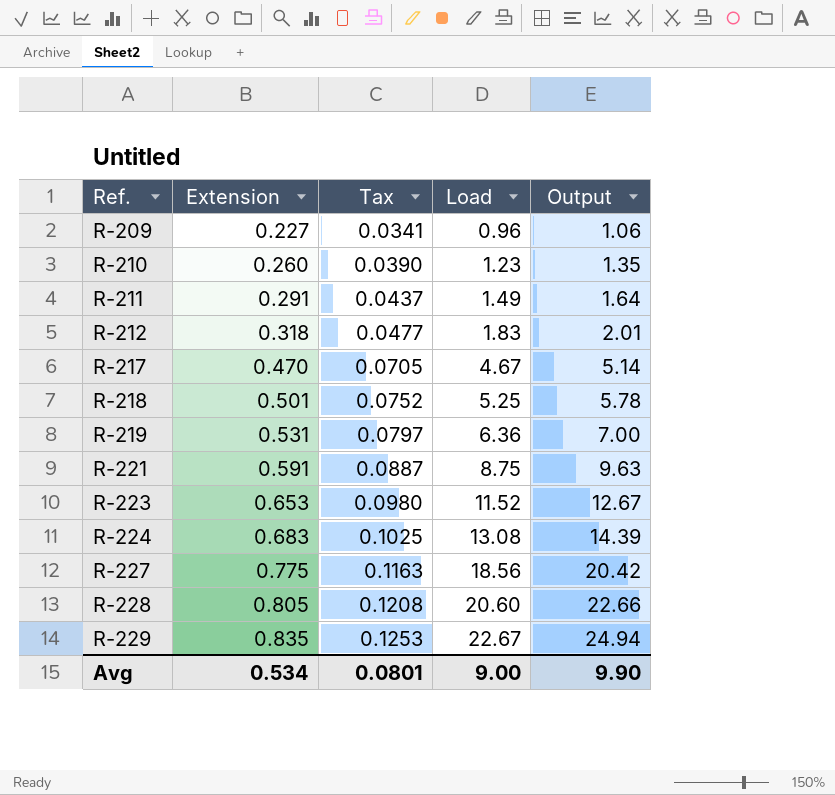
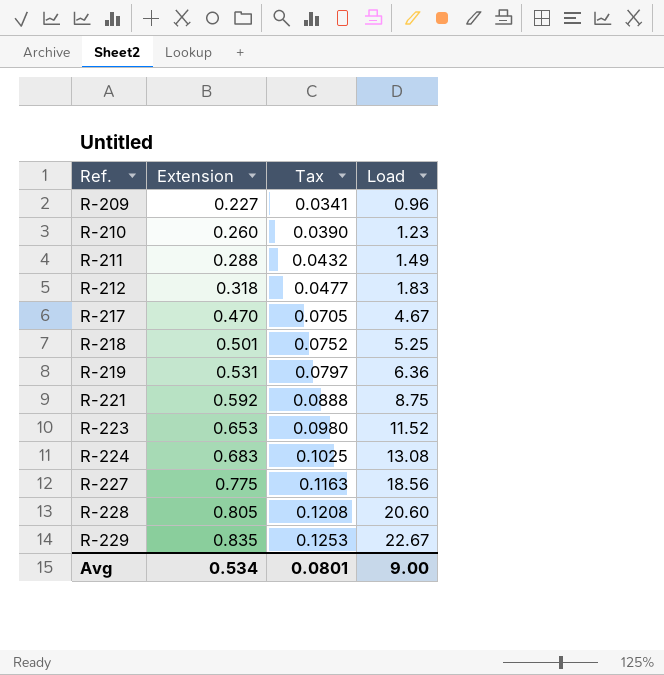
column Output | formula: [Load] * 1.1 -> none
R-211 | Extension: 0.291 -> 0.288
R-211 | Tax: 0.0437 -> 0.0432
R-221 | Extension: 0.591 -> 0.592
R-221 | Tax: 0.0887 -> 0.0888

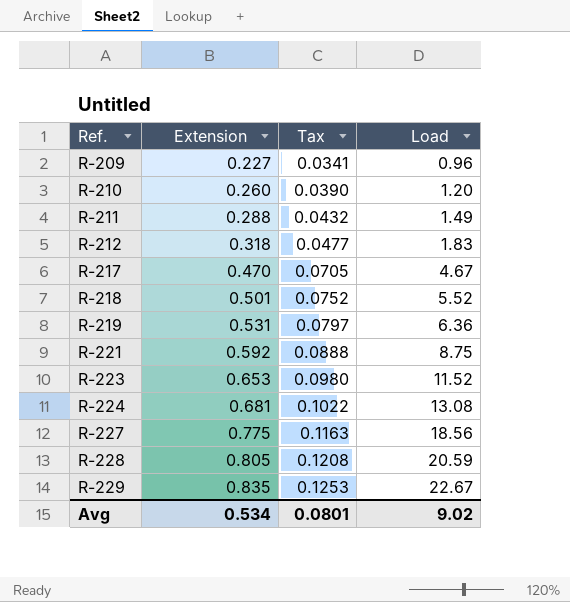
R-210 | Load: 1.23 -> 1.20
R-218 | Load: 5.25 -> 5.52
R-224 | Extension: 0.683 -> 0.681
R-224 | Tax: 0.1025 -> 0.1022
R-228 | Load: 20.60 -> 20.59
Avg | Load: 9.00 -> 9.02

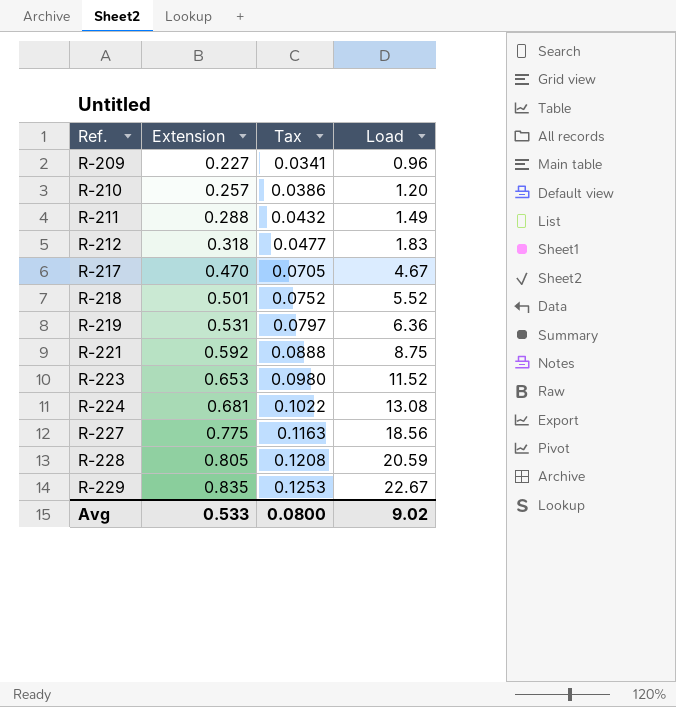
R-210 | Extension: 0.260 -> 0.257
R-210 | Tax: 0.0390 -> 0.0386
Avg | Extension: 0.534 -> 0.533
Avg | Tax: 0.0801 -> 0.0800

